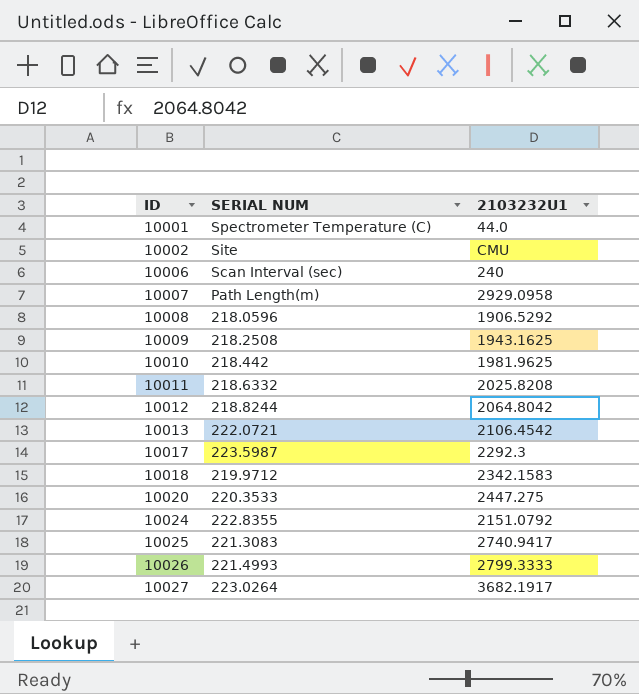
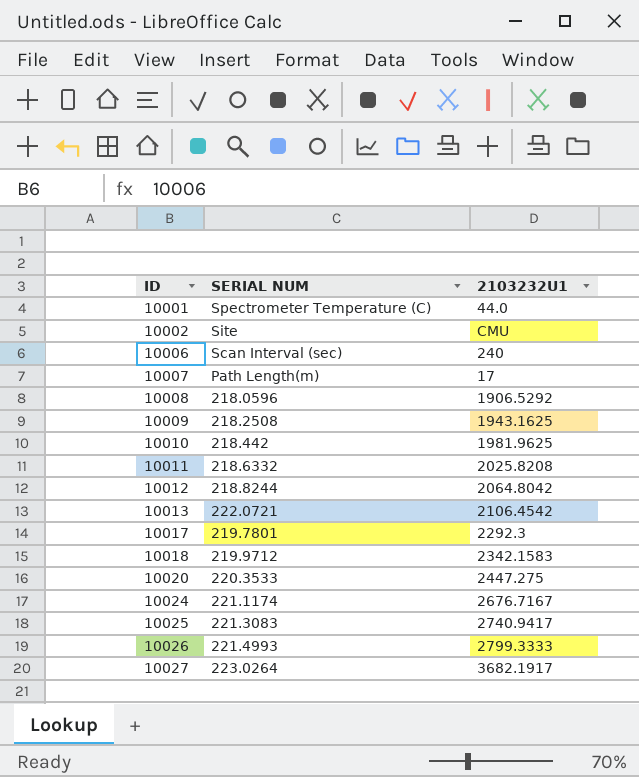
10007 | 2103232U1: 2929.0958 -> 17
10017 | SERIAL NUM: 223.5987 -> 219.7801
10024 | SERIAL NUM: 222.8355 -> 221.1174
10024 | 2103232U1: 2151.0792 -> 2676.7167

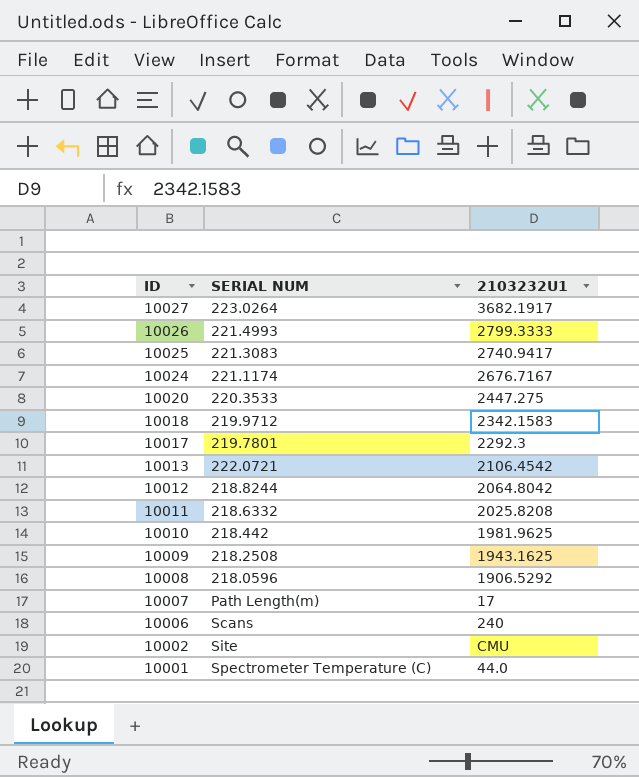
row order: ID ascending -> ID descending
10006 | SERIAL NUM: Scan Interval (sec) -> Scans

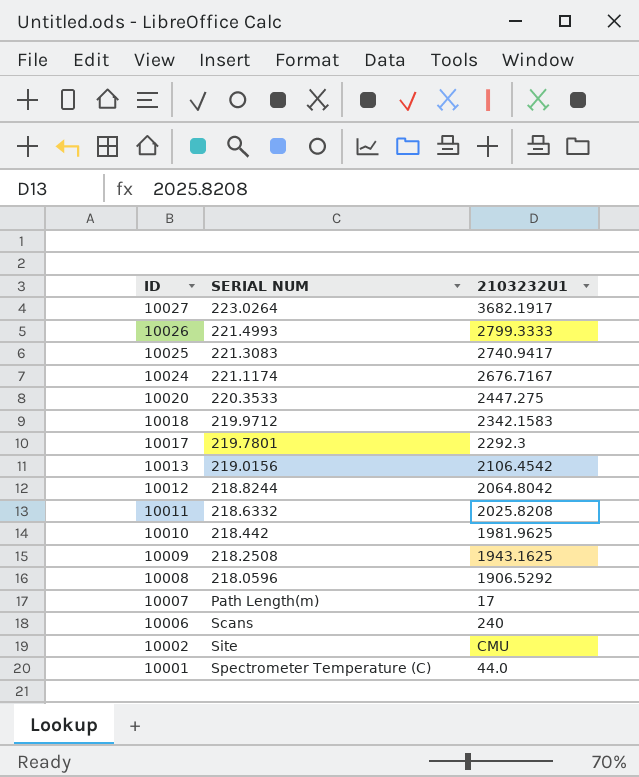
10013 | SERIAL NUM: 222.0721 -> 219.0156

